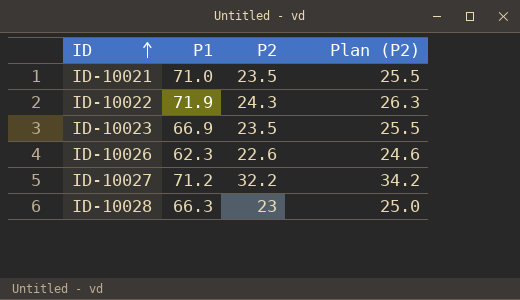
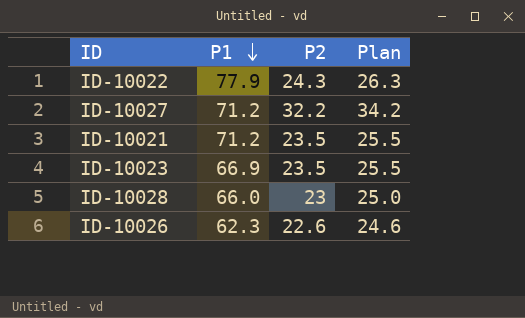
row order: ID ascending -> P1 descending
column name: Plan (P2) -> Plan
ID-10022 | P1: 71.9 -> 77.9
ID-10021 | P1: 71.0 -> 71.2
ID-10028 | P1: 66.3 -> 66.0

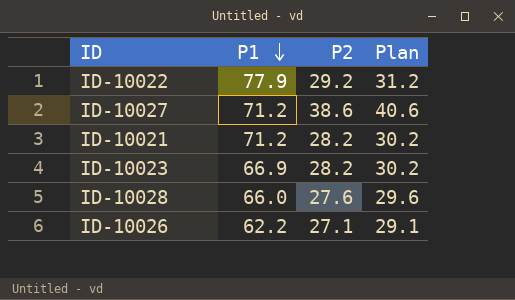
ID-10022 | P2: 24.3 -> 29.2
ID-10022 | Plan: 26.3 -> 31.2
ID-10027 | P2: 32.2 -> 38.6
ID-10027 | Plan: 34.2 -> 40.6
ID-10021 | P2: 23.5 -> 28.2
ID-10021 | Plan: 25.5 -> 30.2
ID-10023 | P2: 23.5 -> 28.2
ID-10023 | Plan: 25.5 -> 30.2
ID-10028 | P2: 23 -> 27.6
ID-10028 | Plan: 25.0 -> 29.6
ID-10026 | P1: 62.3 -> 62.2
ID-10026 | P2: 22.6 -> 27.1
ID-10026 | Plan: 24.6 -> 29.1

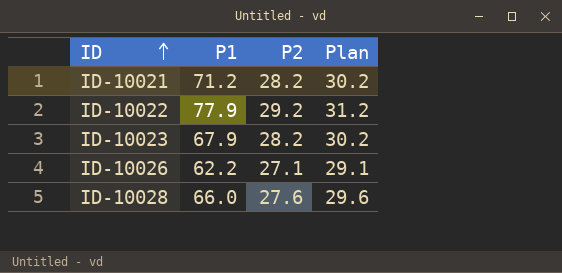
row order: P1 descending -> ID ascending
row ID-10027: 71.2 | 38.6 | 40.6 -> none
ID-10023 | P1: 66.9 -> 67.9

